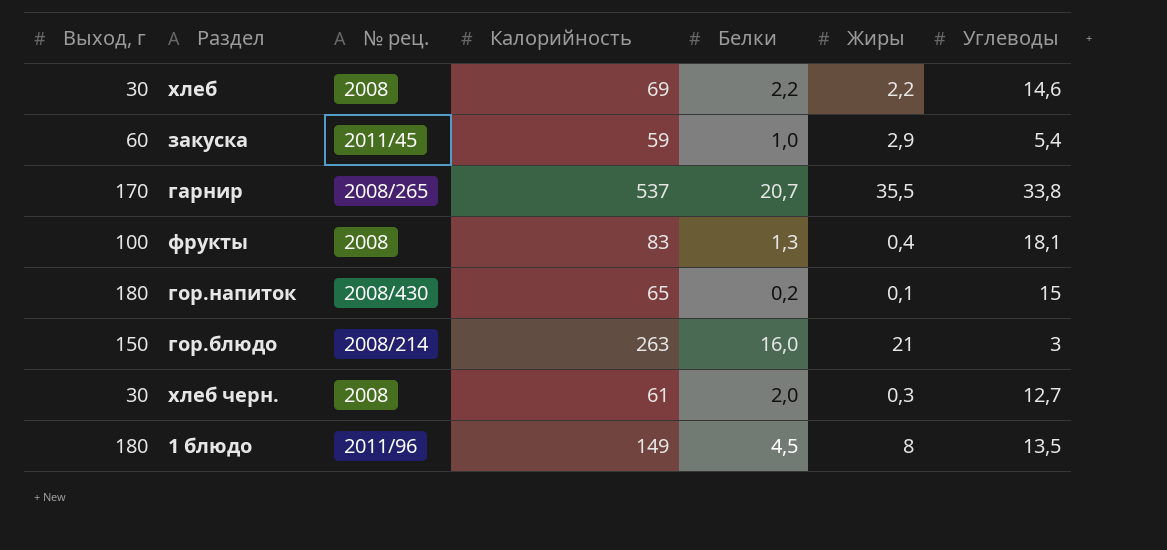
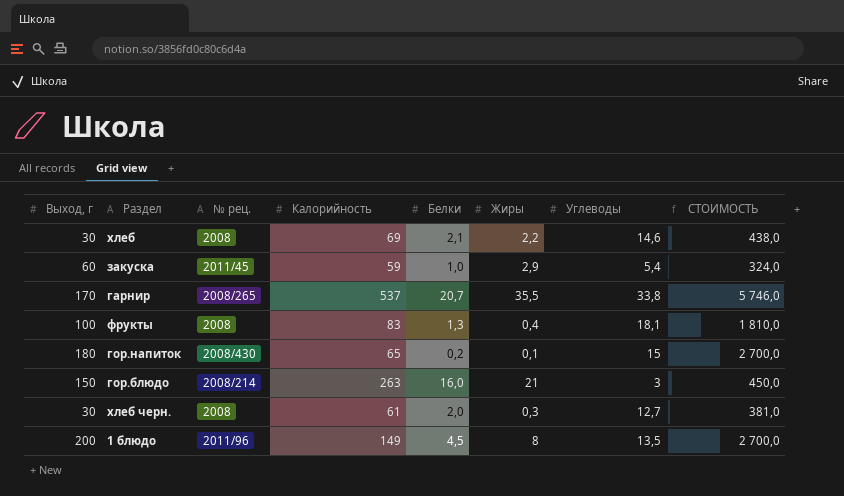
column СТОИМОСТЬ | formula: none -> [Выход, г] * [Углеводы]
хлеб | Белки: 2,2 -> 2,1
1 блюдо | Выход, г: 180 -> 200

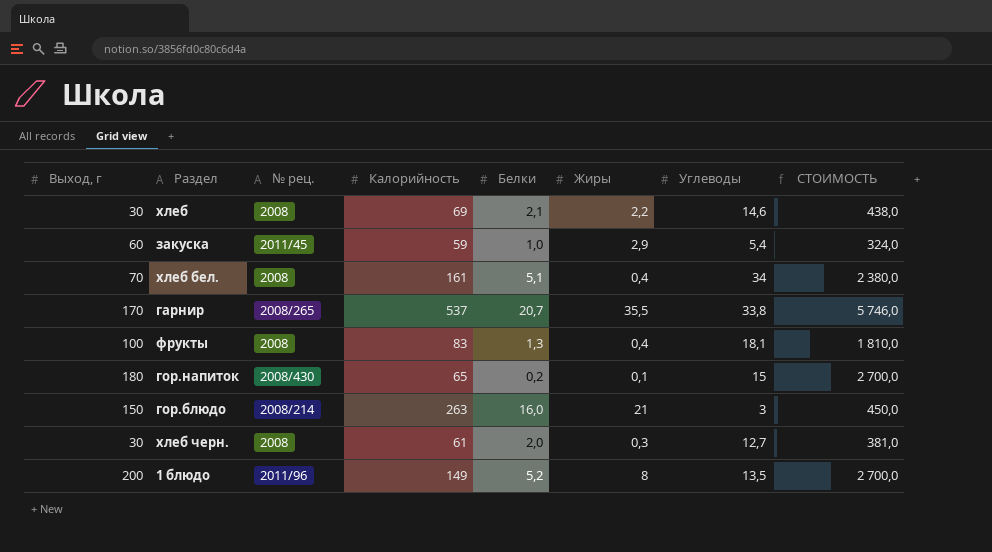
row хлеб бел.: none -> 70 | 2008 | 161 | 5,1 | 0,4 | 34 | 2 380,0
1 блюдо | Белки: 4,5 -> 5,2

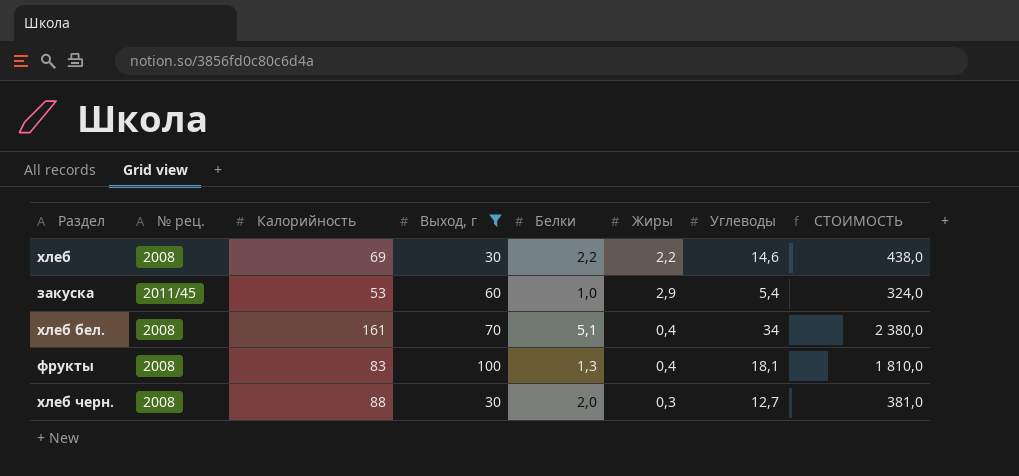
filter: none -> Выход, г <= 100
column Выход, г | position: 1 -> 4
хлеб | Белки: 2,1 -> 2,2
закуска | Калорийность: 59 -> 53
хлеб черн. | Калорийность: 61 -> 88

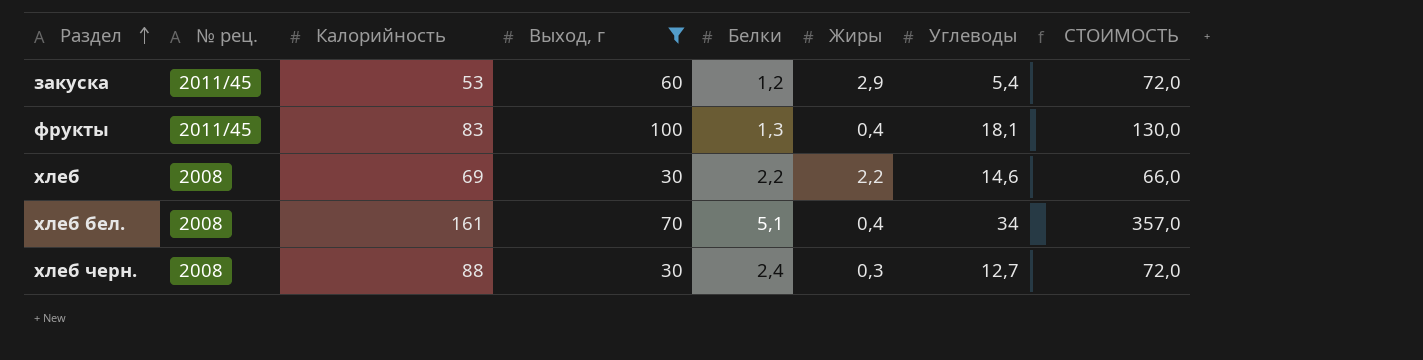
row order: none -> Раздел ascending
column СТОИМОСТЬ | formula: [Выход, г] * [Углеводы] -> [Выход, г] * [Белки]
закуска | Белки: 1,0 -> 1,2
фрукты | № рец.: 2008 -> 2011/45
хлеб черн. | Белки: 2,0 -> 2,4

